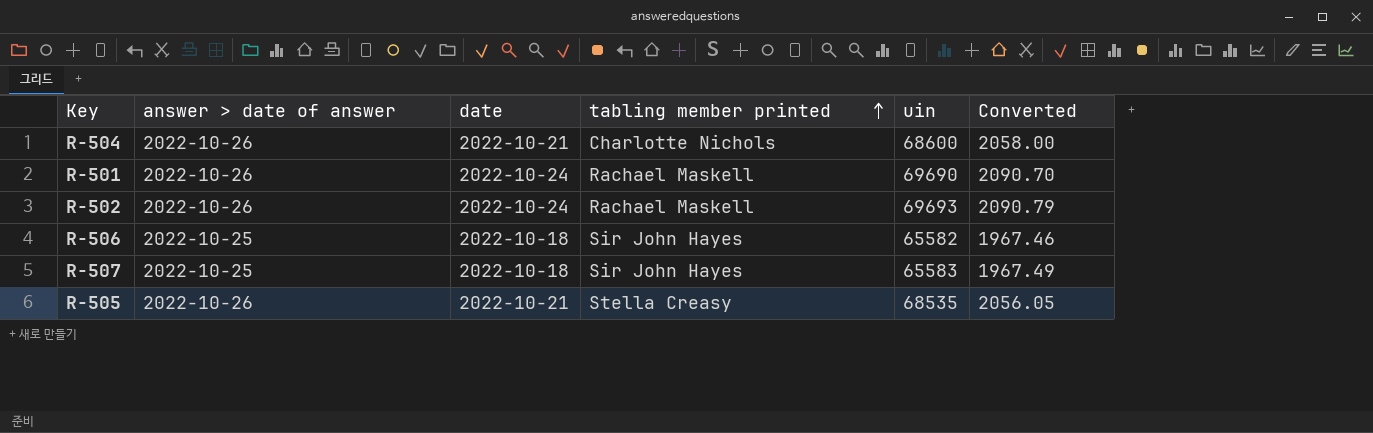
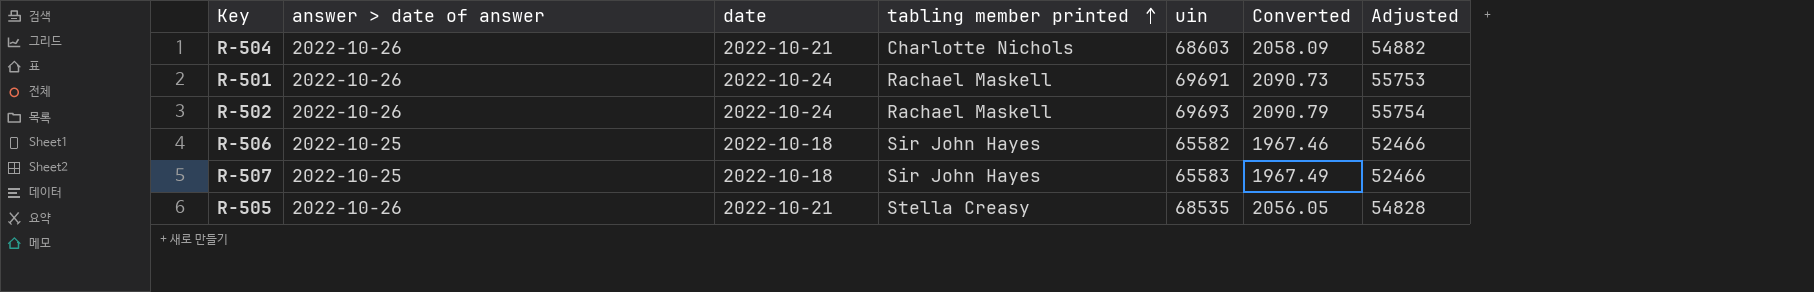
column Adjusted | formula: none -> [uin] * 0.8
R-504 | uin: 68600 -> 68603
R-504 | Converted: 2058.00 -> 2058.09
R-501 | uin: 69690 -> 69691
R-501 | Converted: 2090.70 -> 2090.73

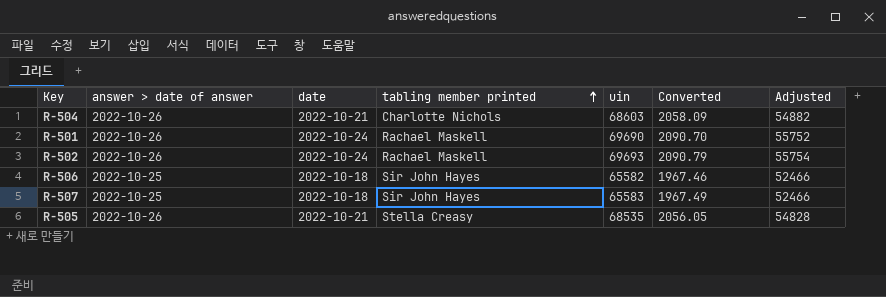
R-501 | uin: 69691 -> 69690
R-501 | Converted: 2090.73 -> 2090.70
R-501 | Adjusted: 55753 -> 55752

